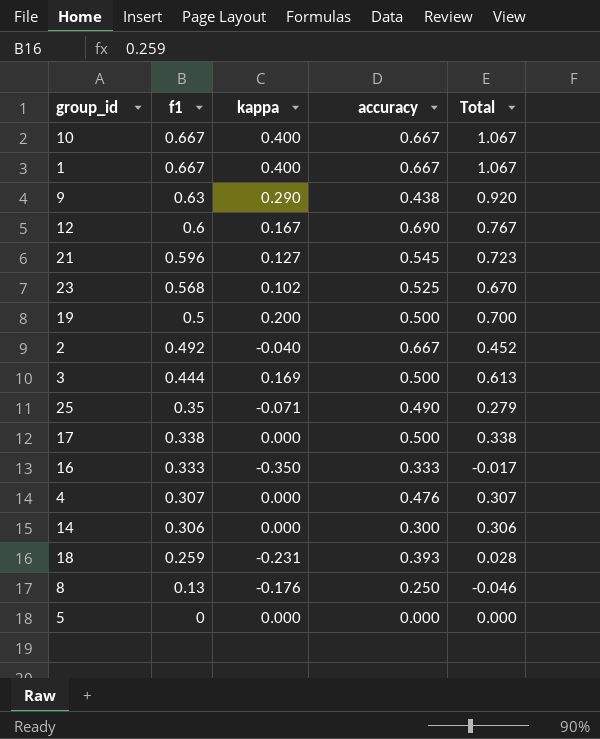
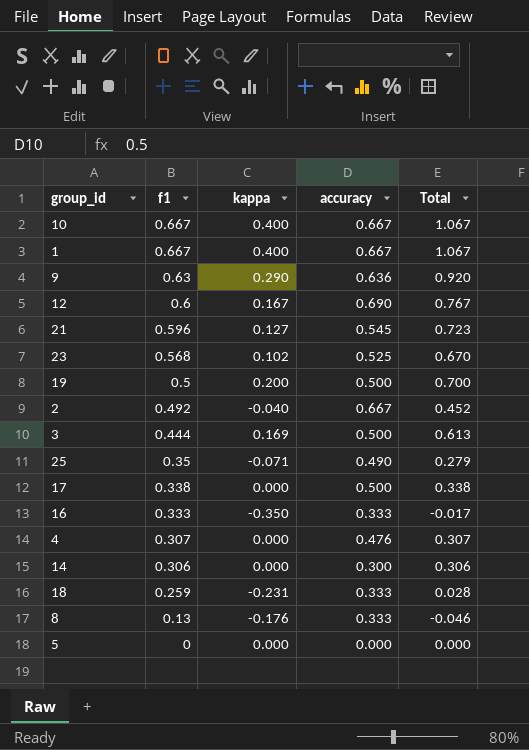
9 | accuracy: 0.438 -> 0.636
18 | accuracy: 0.393 -> 0.333
8 | accuracy: 0.250 -> 0.333

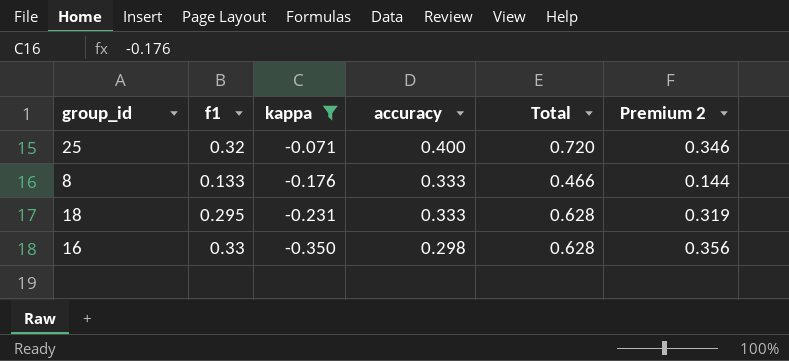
filter: none -> kappa <= -0.071
row order: f1 descending -> kappa descending
column Total | formula: [f1] + [kappa] -> [f1] + [accuracy]
column Premium 2 | formula: none -> [f1] * 1.08
25 | f1: 0.35 -> 0.32
25 | accuracy: 0.490 -> 0.400
8 | f1: 0.13 -> 0.133
18 | f1: 0.259 -> 0.295
16 | f1: 0.333 -> 0.33
16 | accuracy: 0.333 -> 0.298

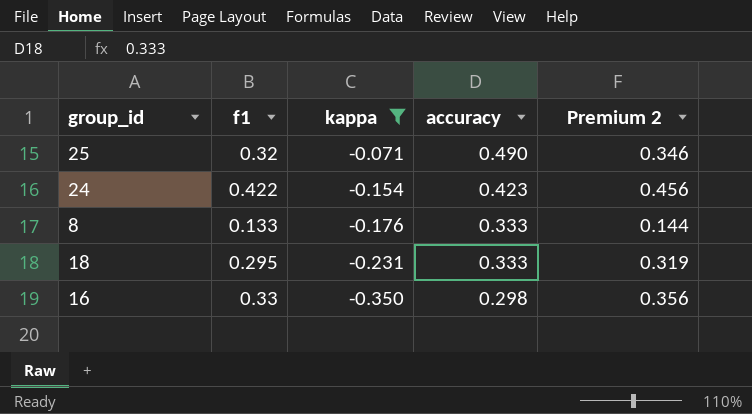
column Total | formula: [f1] + [accuracy] -> none
25 | accuracy: 0.400 -> 0.490
row 24: none -> 0.422 | -0.154 | 0.423 | 0.456

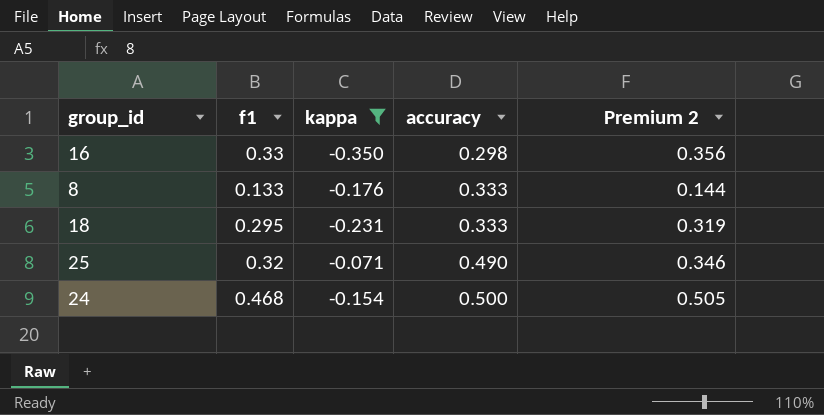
row order: kappa descending -> accuracy ascending
24 | f1: 0.422 -> 0.468
24 | accuracy: 0.423 -> 0.500
24 | Premium 2: 0.456 -> 0.505

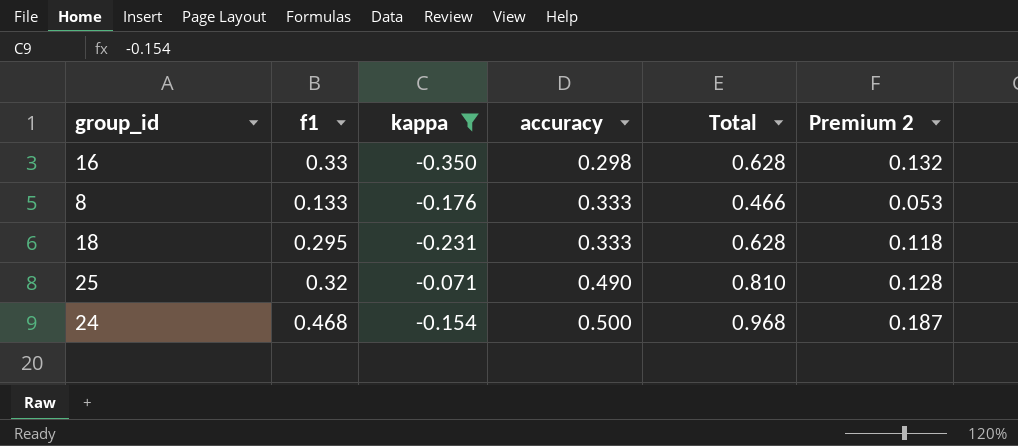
column Total | formula: none -> [f1] + [accuracy]
column Premium 2 | formula: [f1] * 1.08 -> [f1] * 0.4

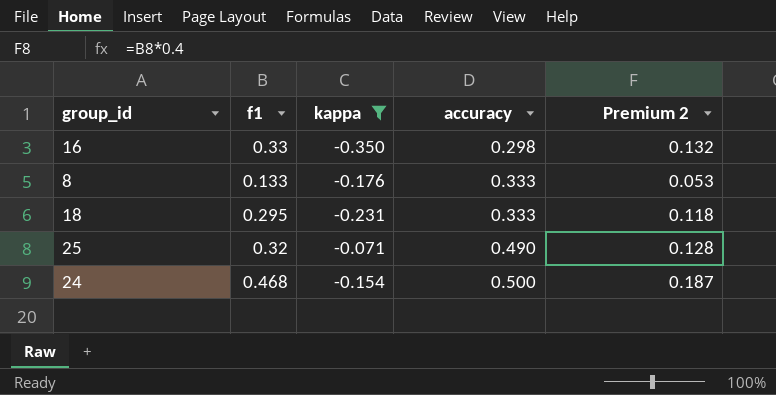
column Total | formula: [f1] + [accuracy] -> none

